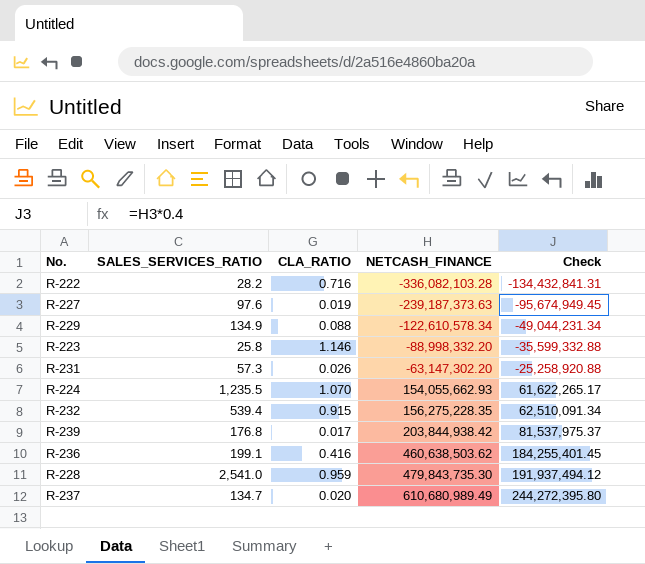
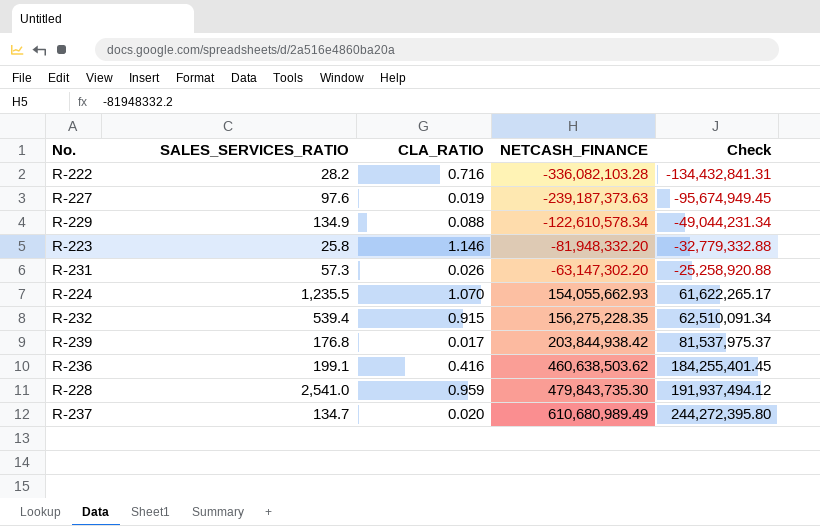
R-223 | NETCASH_FINANCE: -88,998,332.20 -> -81,948,332.20
R-223 | Check: -35,599,332.88 -> -32,779,332.88

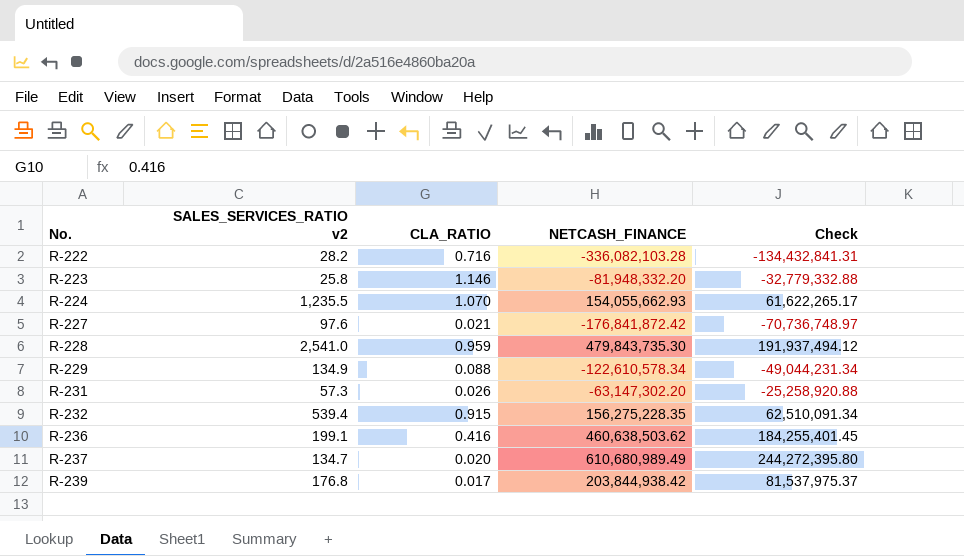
row order: NETCASH_FINANCE ascending -> No. ascending
column name: SALES_SERVICES_RATIO -> SALES_SERVICES_RATIO v2
R-227 | CLA_RATIO: 0.019 -> 0.021
R-227 | NETCASH_FINANCE: -239,187,373.63 -> -176,841,872.42
R-227 | Check: -95,674,949.45 -> -70,736,748.97

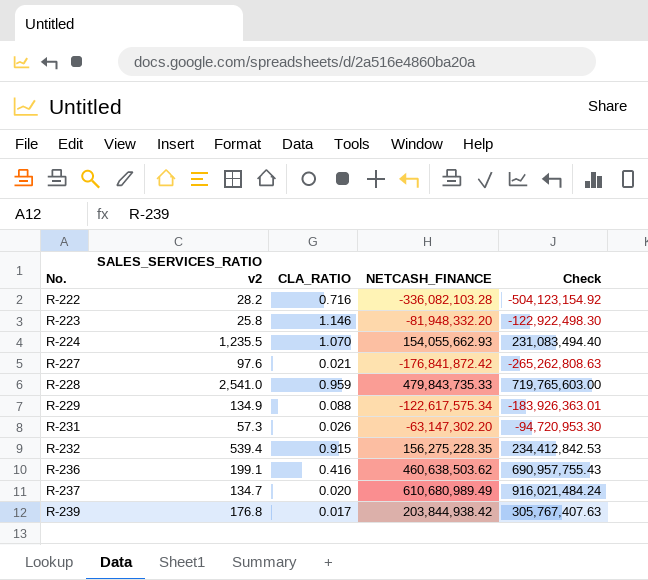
column Check | formula: [NETCASH_FINANCE] * 0.4 -> [NETCASH_FINANCE] * 1.5
R-228 | NETCASH_FINANCE: 479,843,735.30 -> 479,843,735.33
R-229 | NETCASH_FINANCE: -122,610,578.34 -> -122,617,575.34

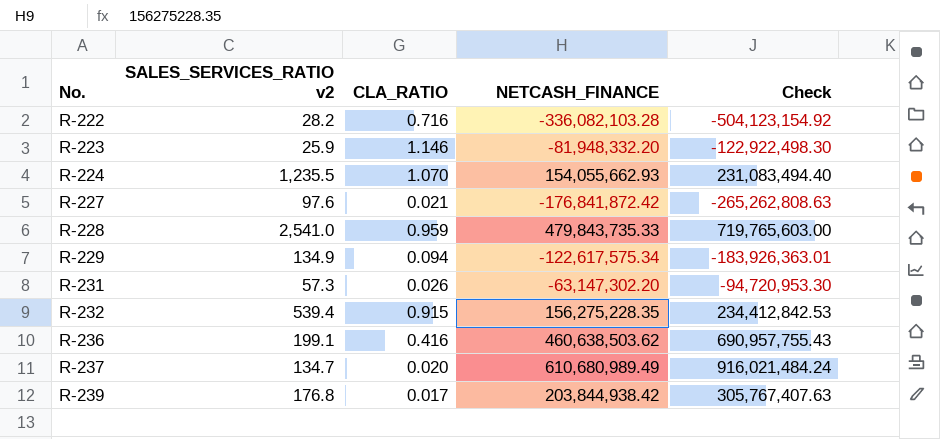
R-223 | SALES_SERVICES_RATIO v2: 25.8 -> 25.9
R-229 | CLA_RATIO: 0.088 -> 0.094

